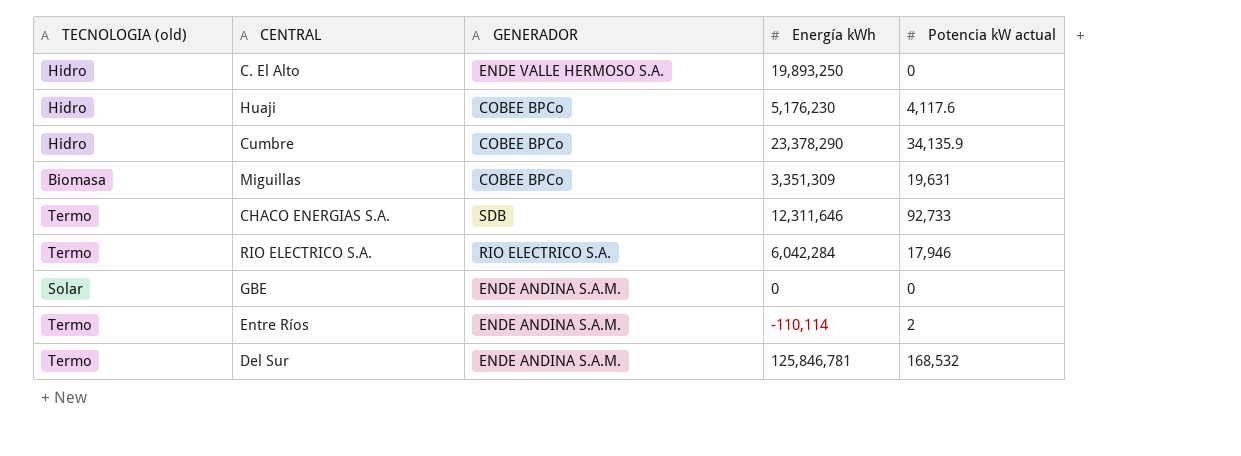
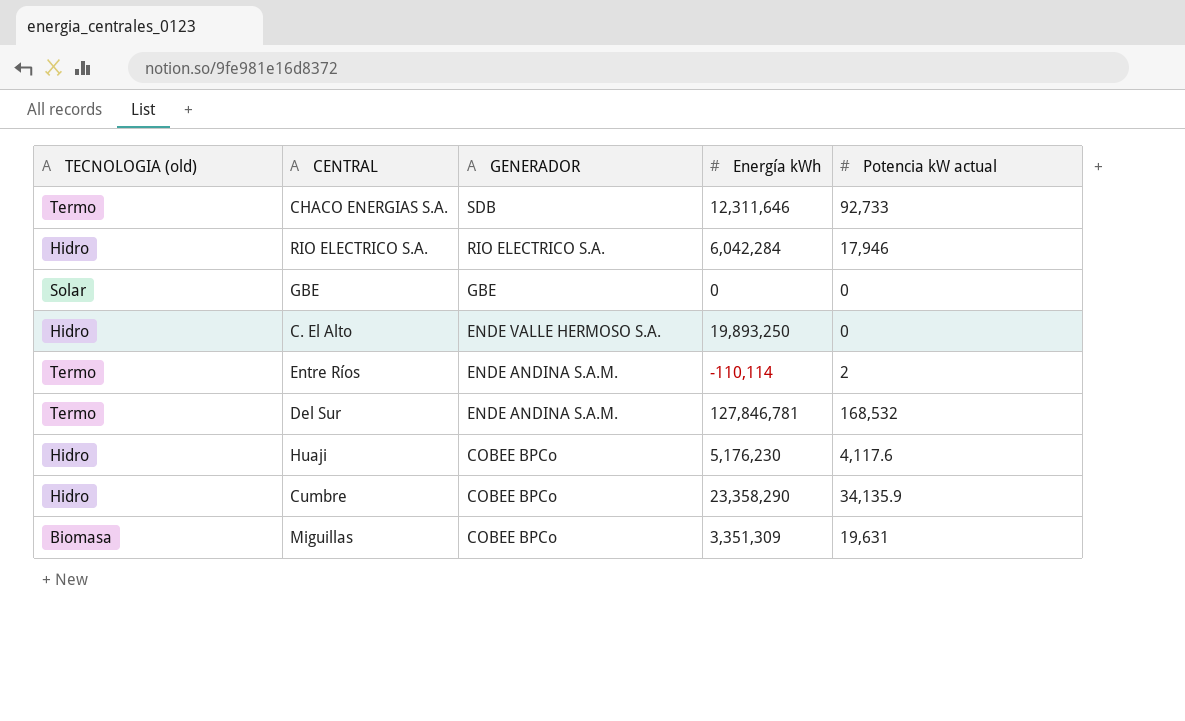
row order: none -> GENERADOR descending
RIO ELECTRICO S.A. | TECNOLOGIA (old): Termo -> Hidro
GBE | GENERADOR: ENDE ANDINA S.A.M. -> GBE
Del Sur | Energía kWh: 125,846,781 -> 127,846,781
Cumbre | Energía kWh: 23,378,290 -> 23,358,290

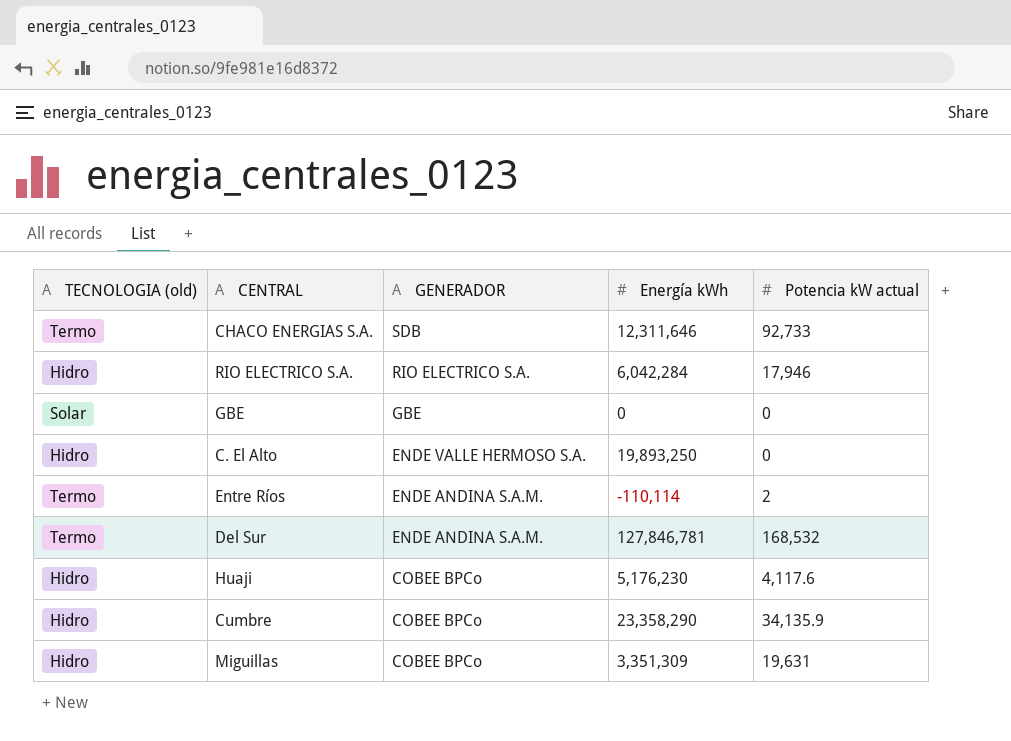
Miguillas | TECNOLOGIA (old): Biomasa -> Hidro

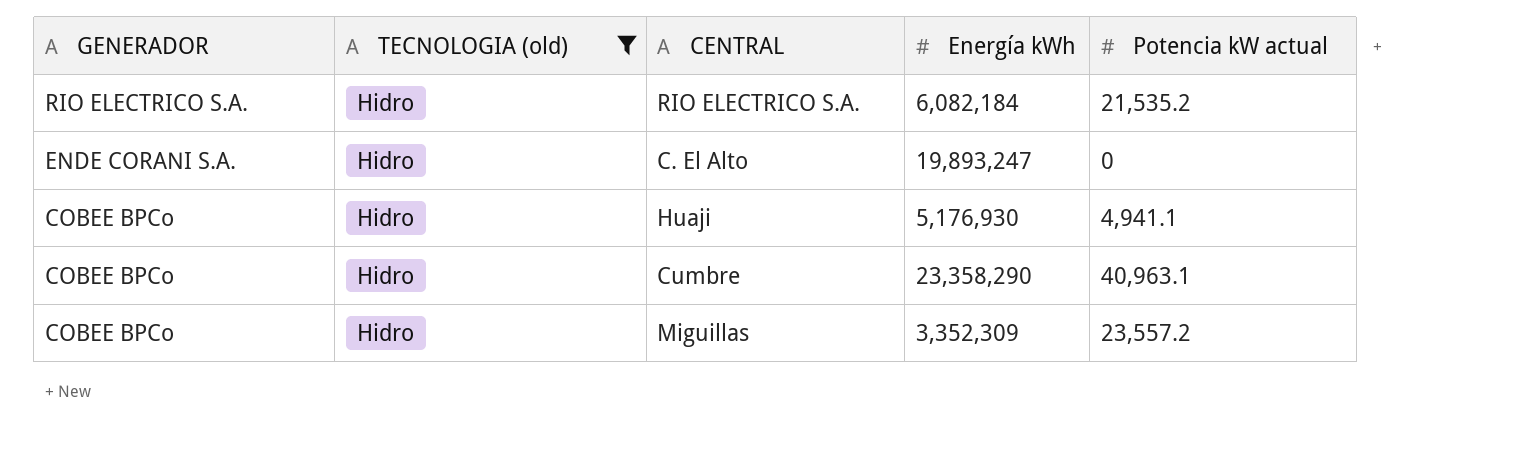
filter: none -> TECNOLOGIA (old) = Hidro
column GENERADOR | position: 3 -> 1
RIO ELECTRICO S.A. | Energía kWh: 6,042,284 -> 6,082,184
RIO ELECTRICO S.A. | Potencia kW actual: 17,946 -> 21,535.2
C. El Alto | GENERADOR: ENDE VALLE HERMOSO S.A. -> ENDE CORANI S.A.
C. El Alto | Energía kWh: 19,893,250 -> 19,893,247
Huaji | Energía kWh: 5,176,230 -> 5,176,930
Huaji | Potencia kW actual: 4,117.6 -> 4,941.1
Cumbre | Potencia kW actual: 34,135.9 -> 40,963.1
Miguillas | Energía kWh: 3,351,309 -> 3,352,309
Miguillas | Potencia kW actual: 19,631 -> 23,557.2

